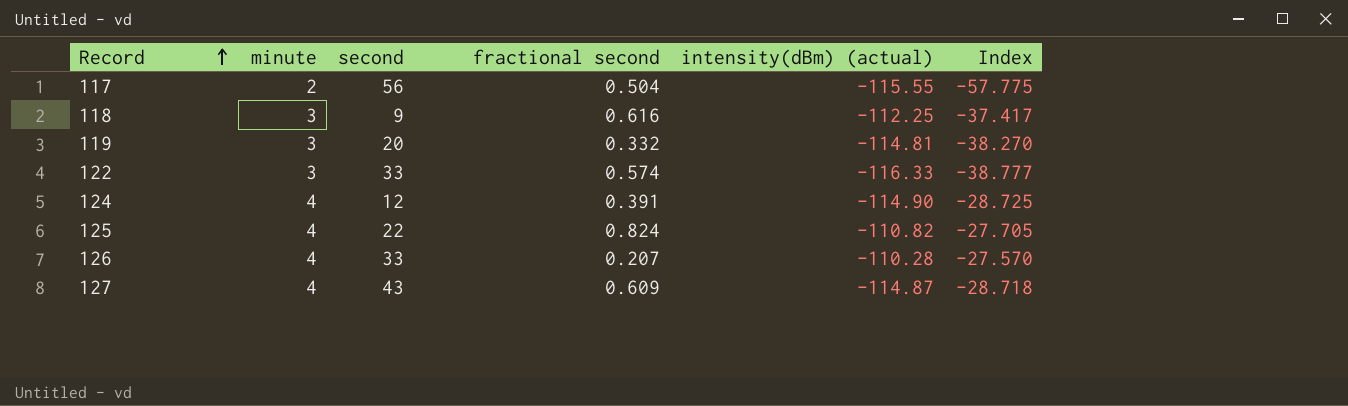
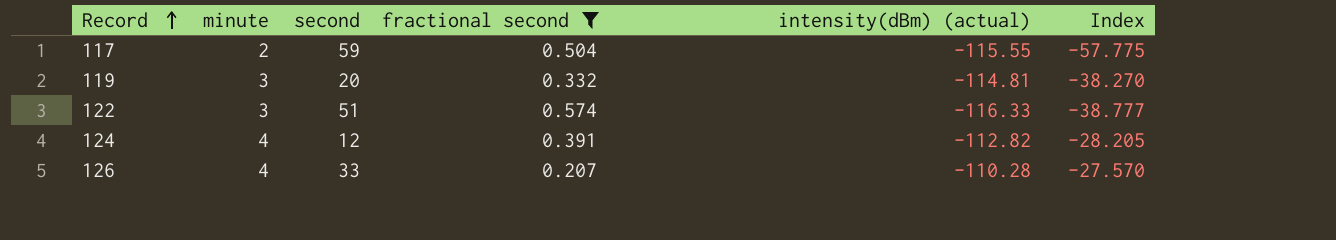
filter: none -> fractional second <= 0.574
117 | second: 56 -> 59
122 | second: 33 -> 51
124 | intensity(dBm) (actual): -114.90 -> -112.82
124 | Index: -28.725 -> -28.205

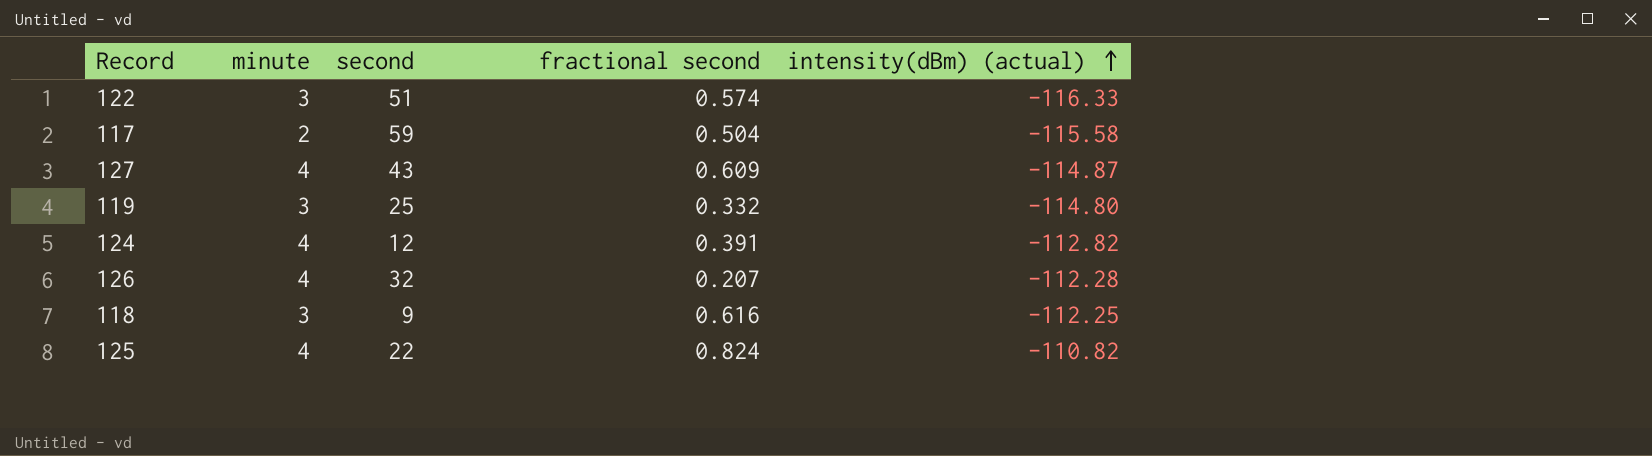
filter: fractional second <= 0.574 -> none
row order: Record ascending -> intensity(dBm) (actual) ascending
column Index | formula: [intensity(dBm) (actual)] / [minute] -> none
117 | intensity(dBm) (actual): -115.55 -> -115.58
119 | second: 20 -> 25
119 | intensity(dBm) (actual): -114.81 -> -114.80
126 | second: 33 -> 32
126 | intensity(dBm) (actual): -110.28 -> -112.28

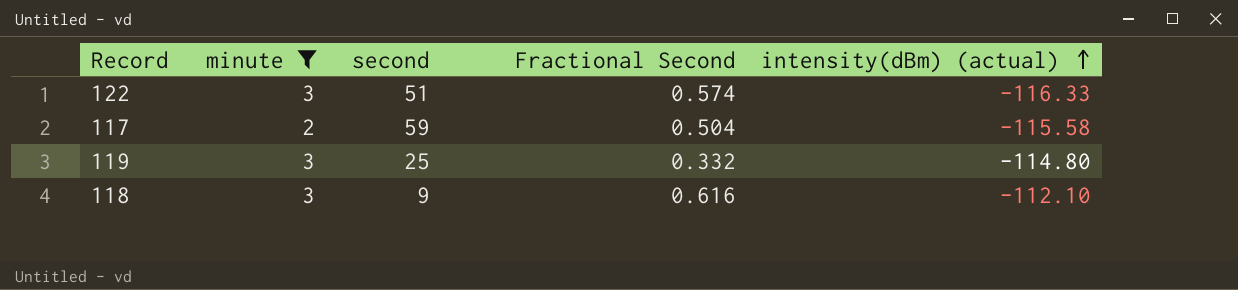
filter: none -> minute != 4
column name: fractional second -> Fractional Second
118 | intensity(dBm) (actual): -112.25 -> -112.10

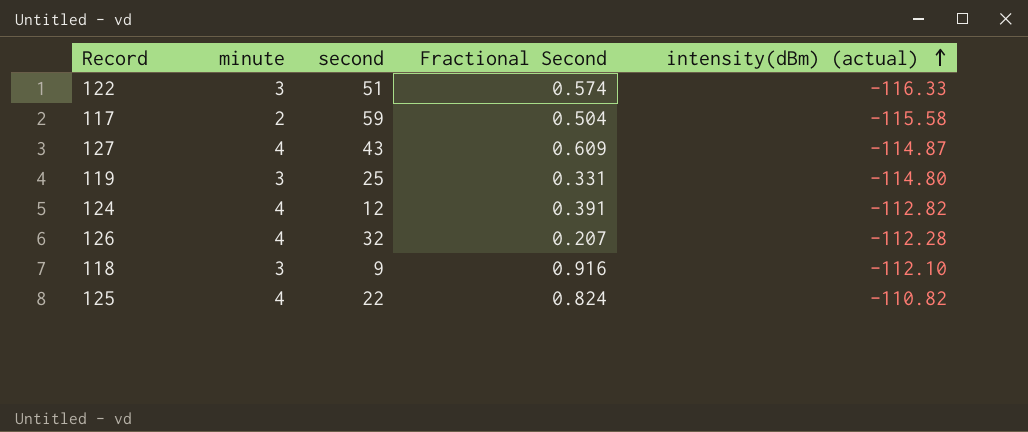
filter: minute != 4 -> none
119 | Fractional Second: 0.332 -> 0.331
118 | Fractional Second: 0.616 -> 0.916

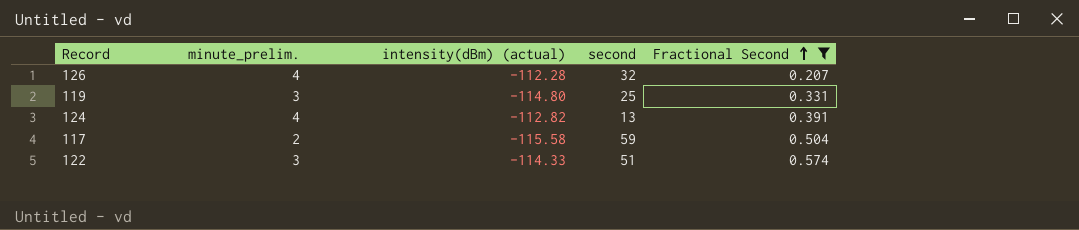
filter: none -> Fractional Second <= 0.574
row order: intensity(dBm) (actual) ascending -> Fractional Second ascending
column name: minute -> minute_prelim.
column intensity(dBm) (actual) | position: 5 -> 3
124 | second: 12 -> 13
122 | intensity(dBm) (actual): -116.33 -> -114.33

